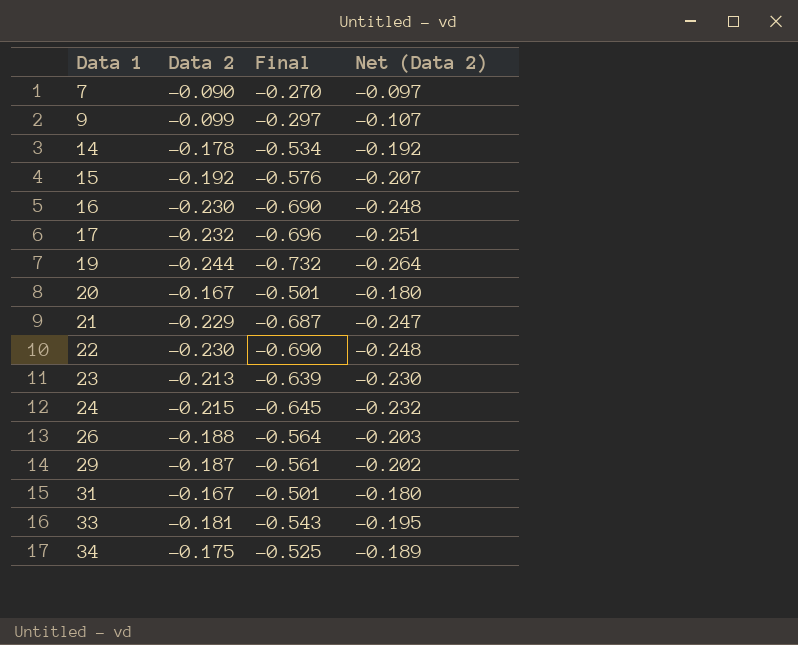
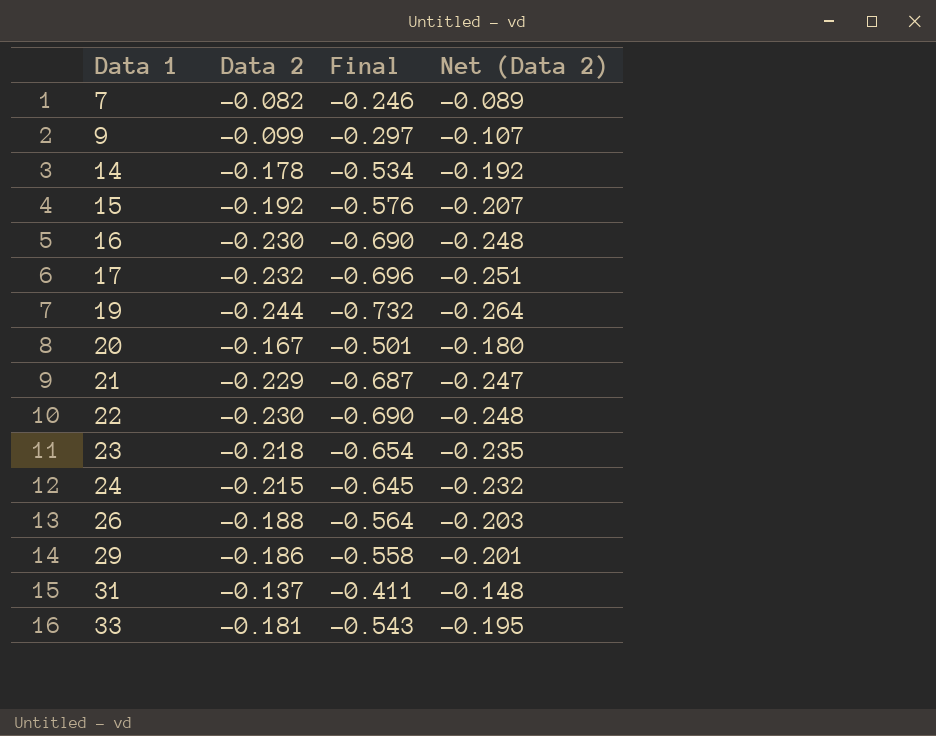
row 34: -0.175 | -0.525 | -0.189 -> none
7 | Data 2: -0.090 -> -0.082
7 | Final: -0.270 -> -0.246
7 | Net (Data 2): -0.097 -> -0.089
23 | Data 2: -0.213 -> -0.218
23 | Final: -0.639 -> -0.654
23 | Net (Data 2): -0.230 -> -0.235
29 | Data 2: -0.187 -> -0.186
29 | Final: -0.561 -> -0.558
29 | Net (Data 2): -0.202 -> -0.201
31 | Data 2: -0.167 -> -0.137
31 | Final: -0.501 -> -0.411
31 | Net (Data 2): -0.180 -> -0.148

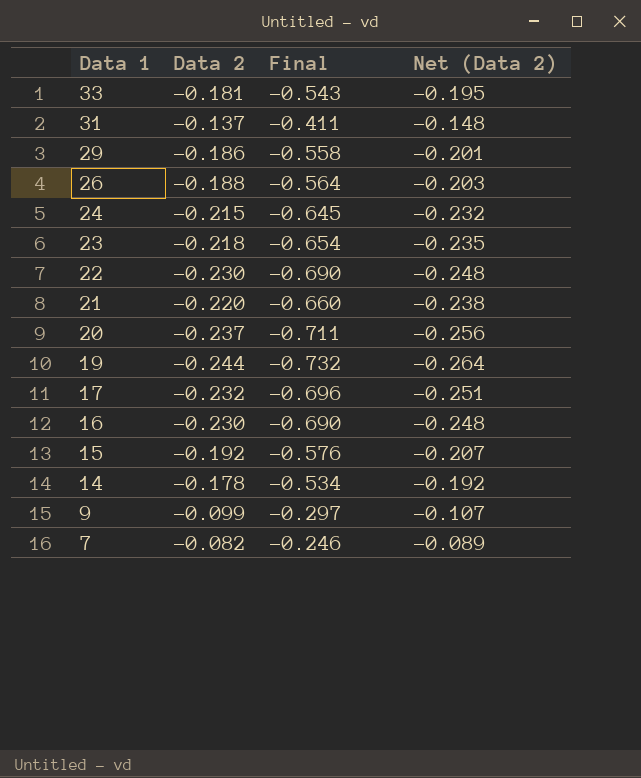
row order: Data 1 ascending -> Data 1 descending
21 | Data 2: -0.229 -> -0.220
21 | Final: -0.687 -> -0.660
21 | Net (Data 2): -0.247 -> -0.238
20 | Data 2: -0.167 -> -0.237
20 | Final: -0.501 -> -0.711
20 | Net (Data 2): -0.180 -> -0.256

